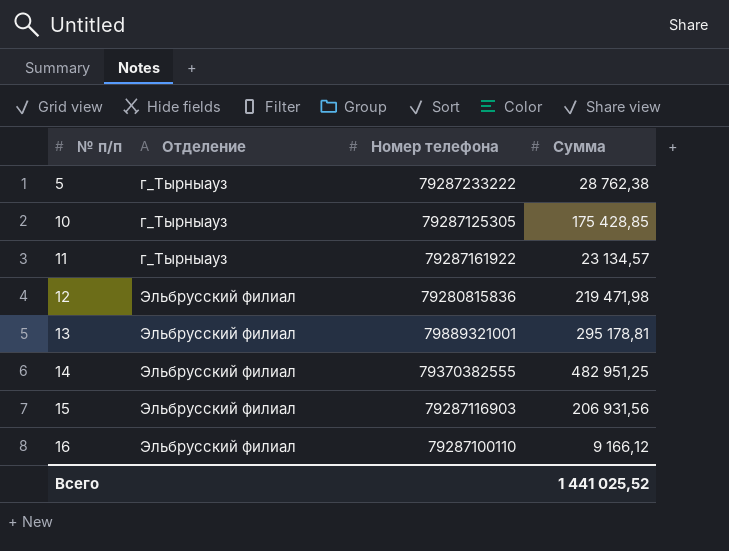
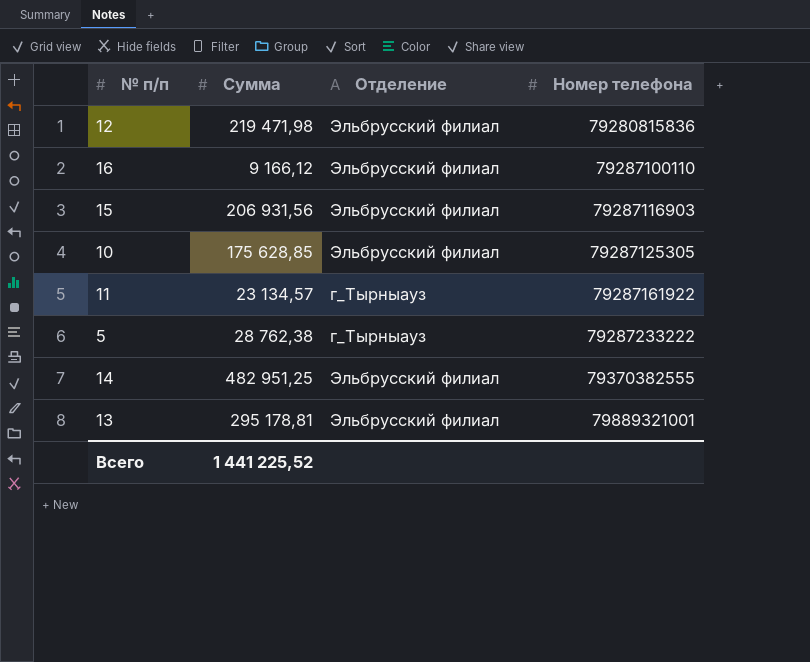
row order: № п/п ascending -> Номер телефона ascending
column Сумма | position: 4 -> 2
10 | Сумма: 175 428,85 -> 175 628,85
10 | Отделение: г_Тырныауз -> Эльбрусский филиал
Всего | Сумма: 1 441 025,52 -> 1 441 225,52

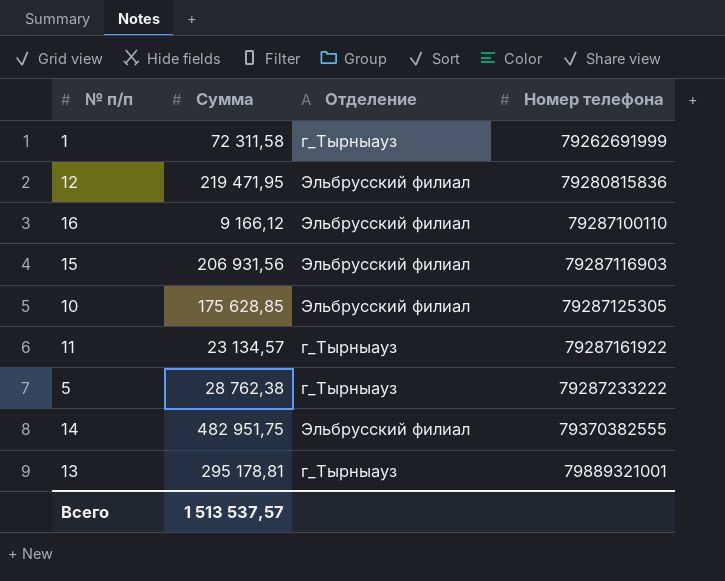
row 1: none -> 72 311,58 | г_Тырныауз | 79262691999
12 | Сумма: 219 471,98 -> 219 471,95
14 | Сумма: 482 951,25 -> 482 951,75
13 | Отделение: Эльбрусский филиал -> г_Тырныауз
Всего | Сумма: 1 441 225,52 -> 1 513 537,57

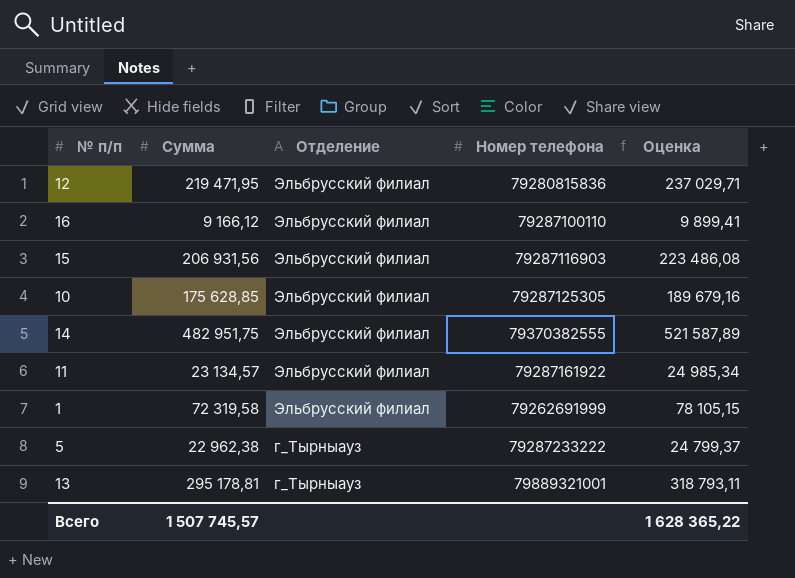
row order: Номер телефона ascending -> Отделение descending
column Оценка | formula: none -> [Сумма] * 1,08
11 | Отделение: г_Тырныауз -> Эльбрусский филиал
1 | Сумма: 72 311,58 -> 72 319,58
1 | Отделение: г_Тырныауз -> Эльбрусский филиал
5 | Сумма: 28 762,38 -> 22 962,38
Всего | Сумма: 1 513 537,57 -> 1 507 745,57

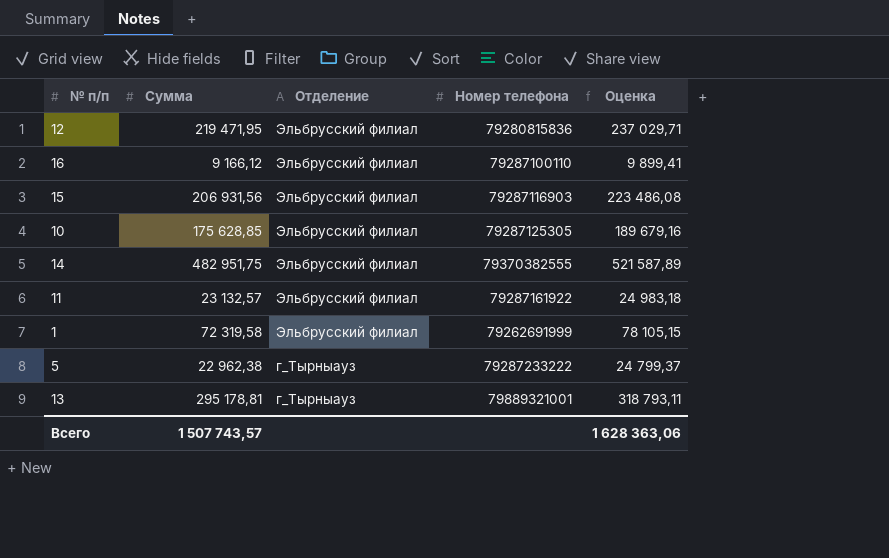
11 | Сумма: 23 134,57 -> 23 132,57
11 | Оценка: 24 985,34 -> 24 983,18
Всего | Сумма: 1 507 745,57 -> 1 507 743,57
Всего | Оценка: 1 628 365,22 -> 1 628 363,06

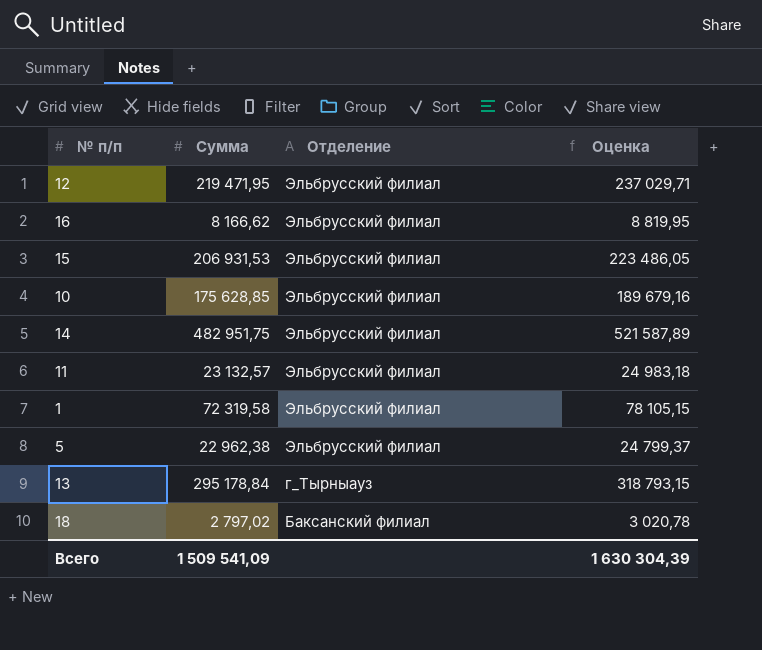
column Номер телефона | position: 4 -> none
16 | Сумма: 9 166,12 -> 8 166,62
16 | Оценка: 9 899,41 -> 8 819,95
15 | Сумма: 206 931,56 -> 206 931,53
15 | Оценка: 223 486,08 -> 223 486,05
5 | Отделение: г_Тырныауз -> Эльбрусский филиал
13 | Сумма: 295 178,81 -> 295 178,84
13 | Оценка: 318 793,11 -> 318 793,15
row 18: none -> 2 797,02 | Баксанский филиал | 3 020,78
Всего | Сумма: 1 507 743,57 -> 1 509 541,09
Всего | Оценка: 1 628 363,06 -> 1 630 304,39

